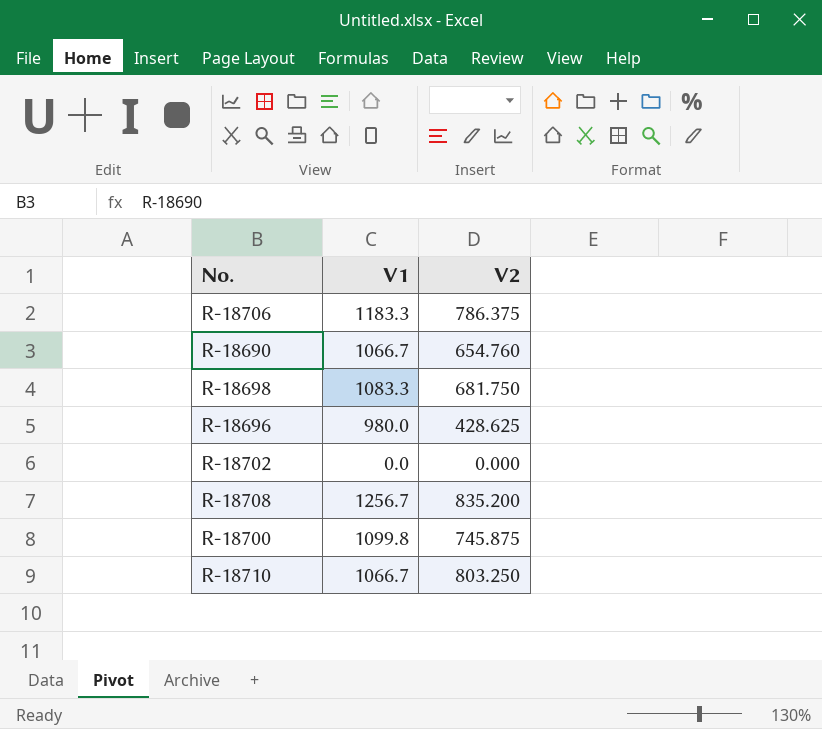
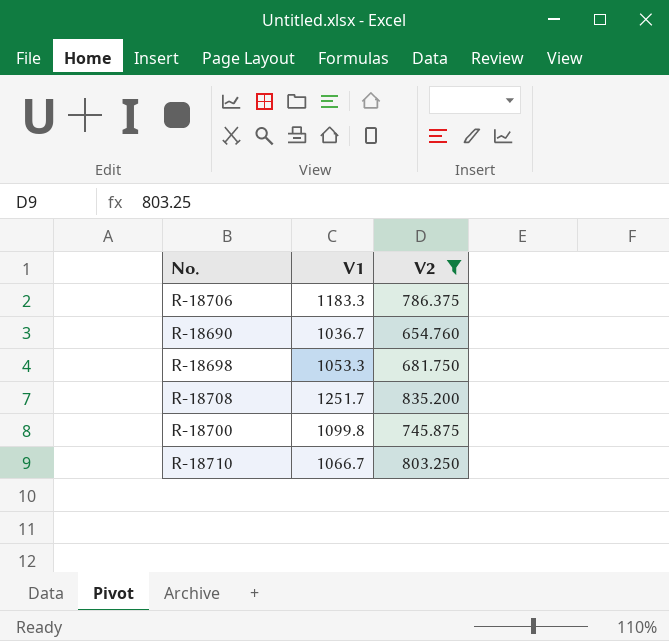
filter: none -> V2 >= 654.760
R-18690 | V1: 1066.7 -> 1036.7
R-18698 | V1: 1083.3 -> 1053.3
R-18708 | V1: 1256.7 -> 1251.7

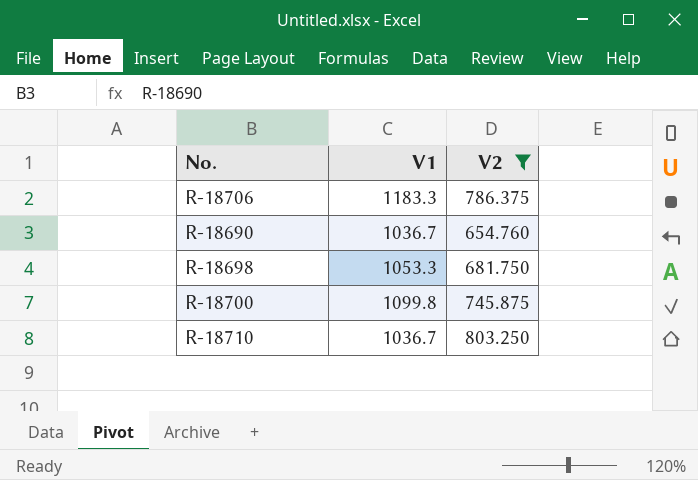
row R-18708: 1251.7 | 835.200 -> none
R-18710 | V1: 1066.7 -> 1036.7

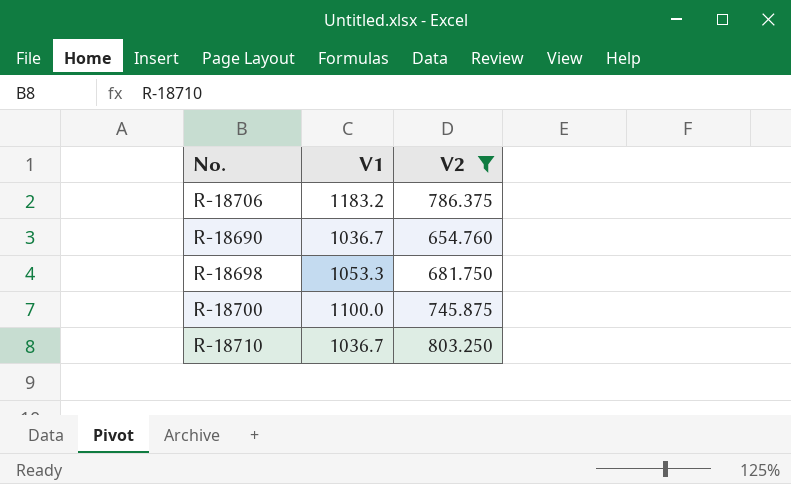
R-18706 | V1: 1183.3 -> 1183.2
R-18700 | V1: 1099.8 -> 1100.0

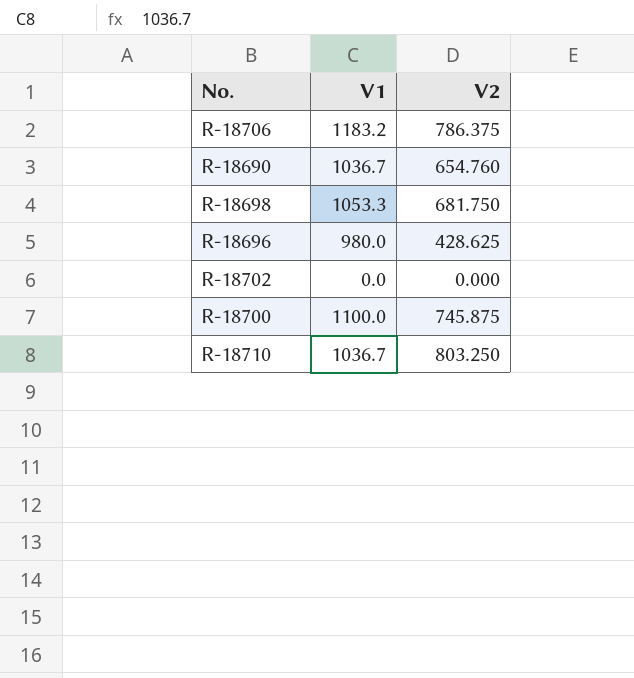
filter: V2 >= 654.760 -> none

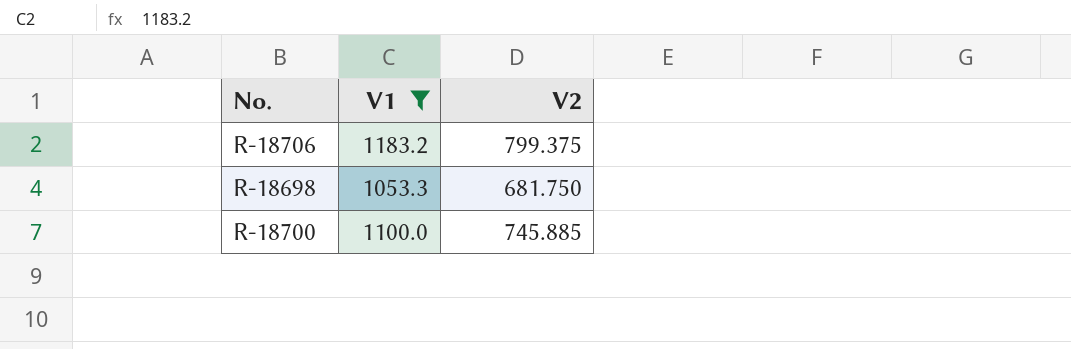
filter: none -> V1 >= 1053.3
R-18706 | V2: 786.375 -> 799.375
R-18700 | V2: 745.875 -> 745.885

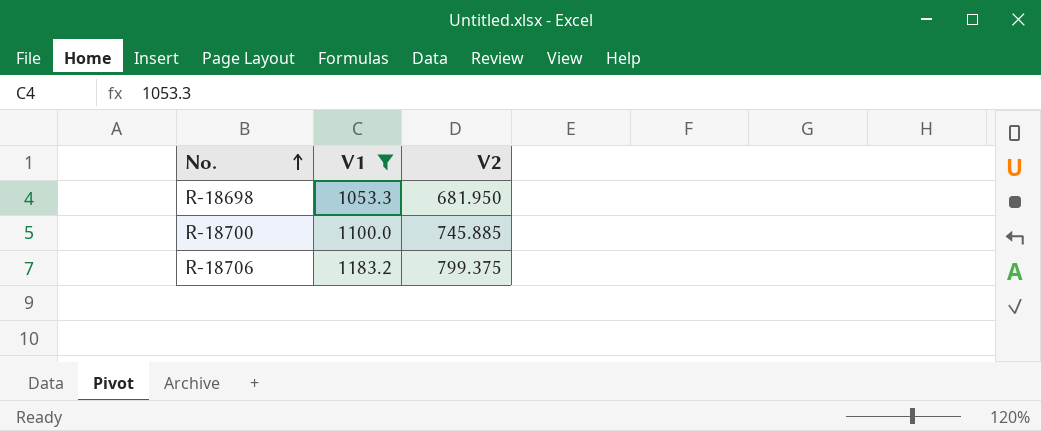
row order: none -> No. ascending
R-18698 | V2: 681.750 -> 681.950

